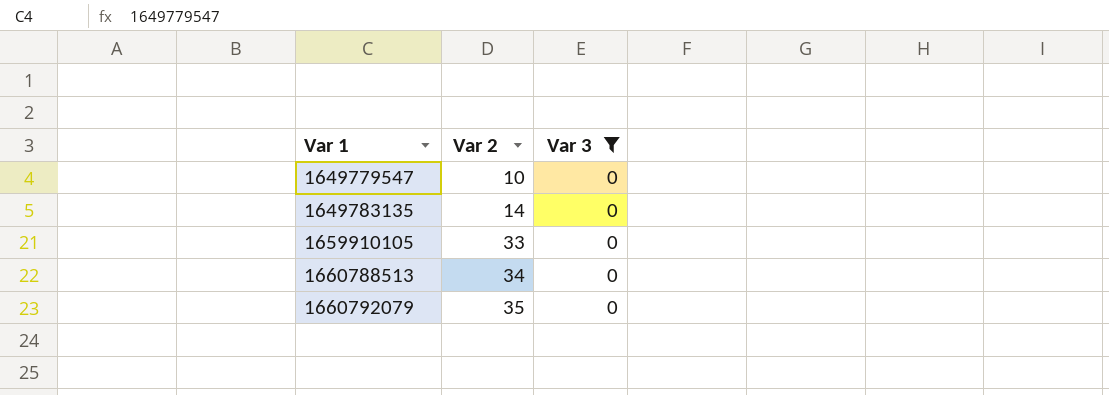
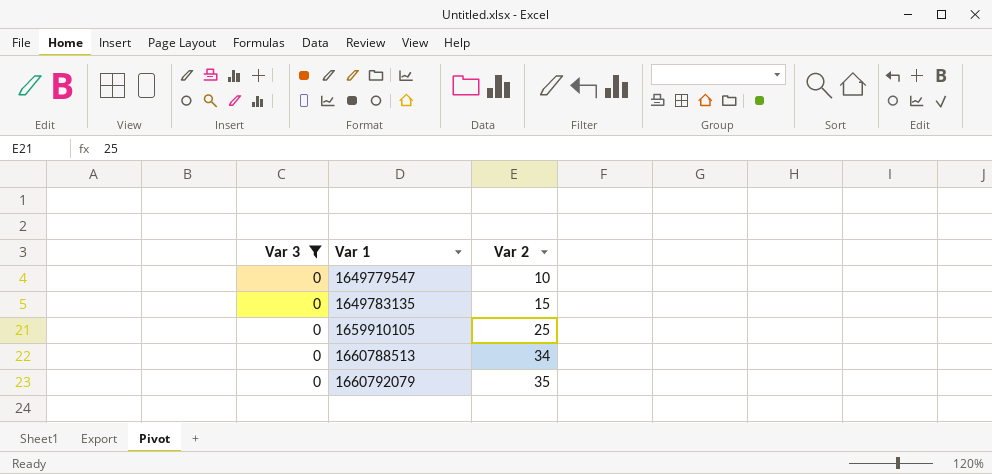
column Var 3 | position: 3 -> 1
1649783135 | Var 2: 14 -> 15
1659910105 | Var 2: 33 -> 25

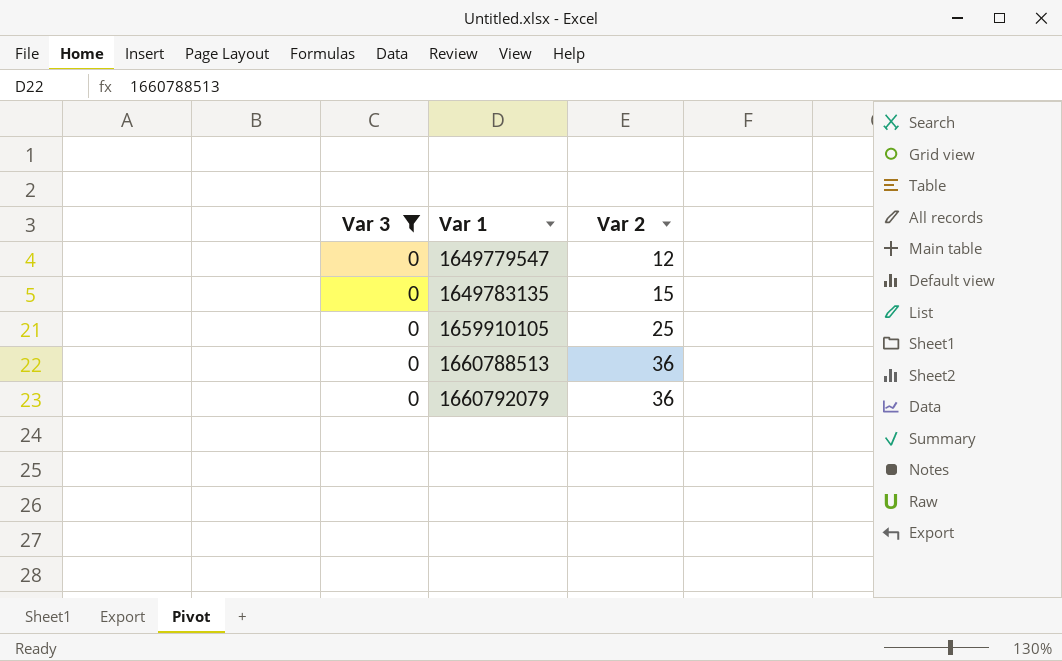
1649779547 | Var 2: 10 -> 12
1660788513 | Var 2: 34 -> 36
1660792079 | Var 2: 35 -> 36

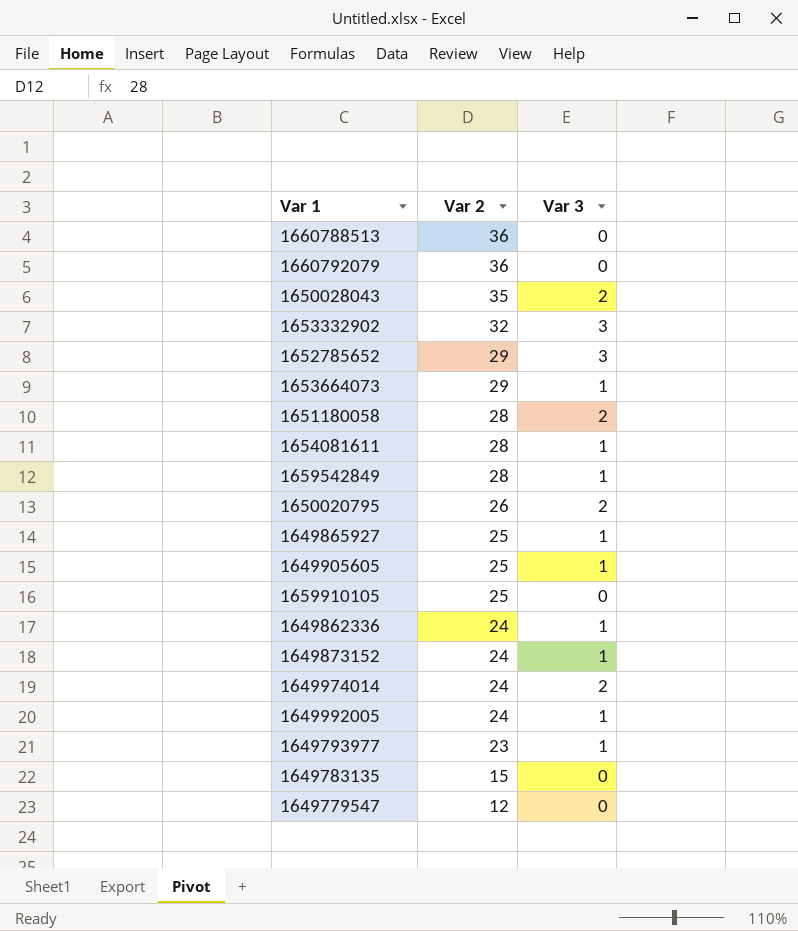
filter: Var 3 = 0 -> none
row order: Var 1 ascending -> Var 2 descending
column Var 3 | position: 1 -> 3

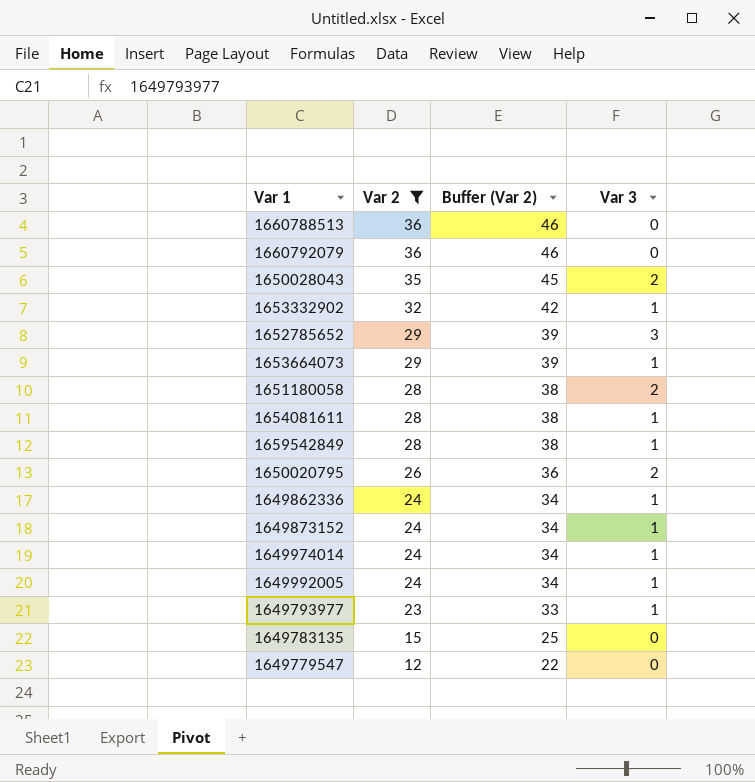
filter: none -> Var 2 != 25
column Buffer (Var 2) | formula: none -> [Var 2] + 10
1653332902 | Var 3: 3 -> 1
1649974014 | Var 3: 2 -> 1

